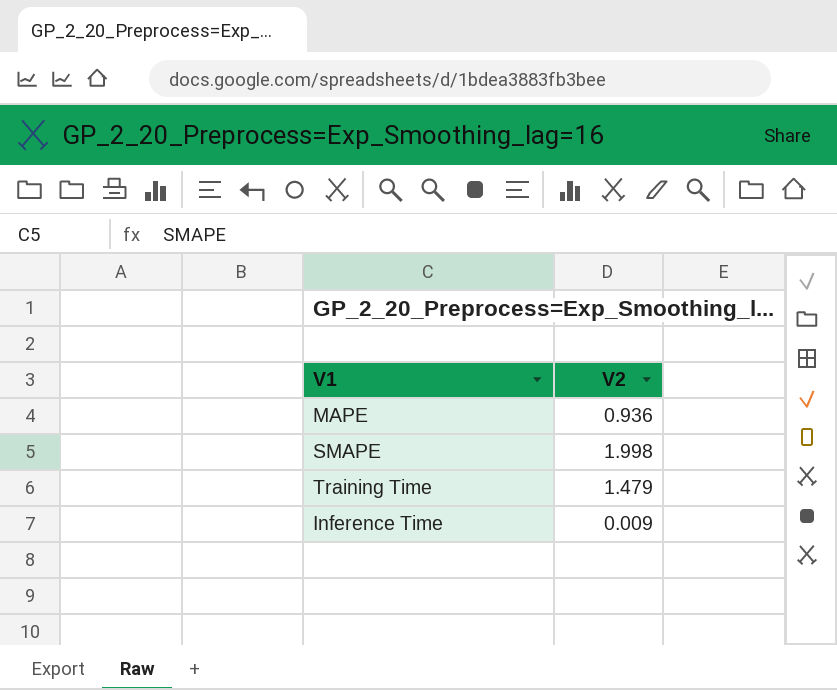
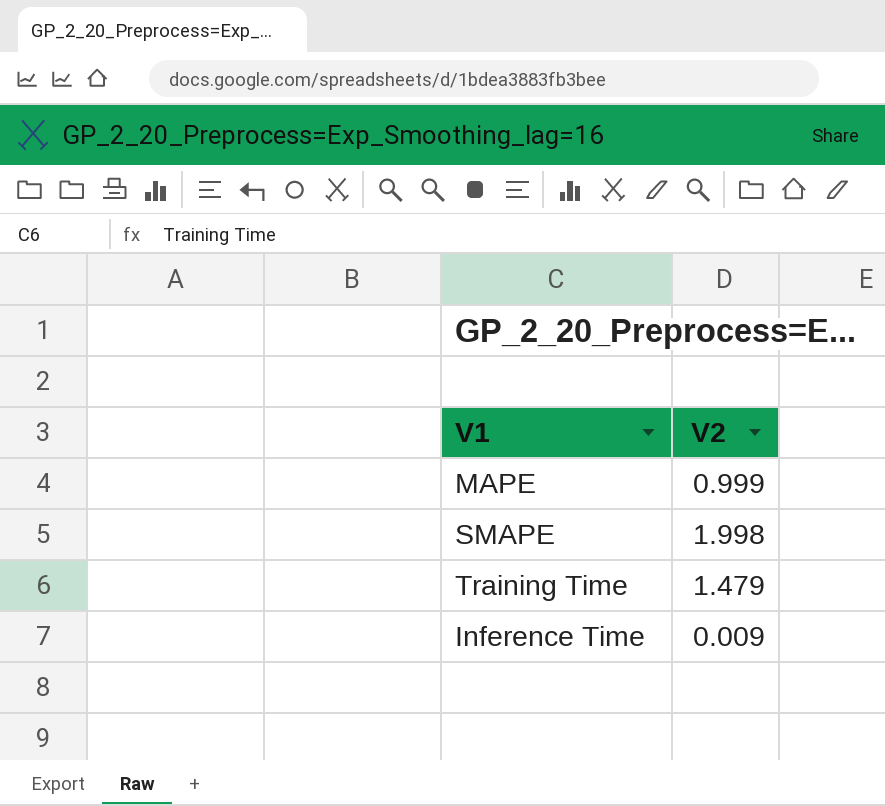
MAPE | V2: 0.936 -> 0.999

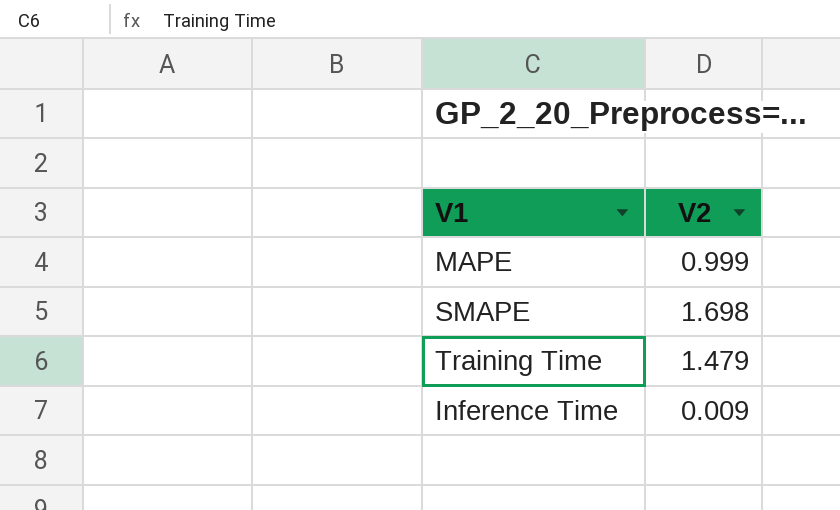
SMAPE | V2: 1.998 -> 1.698

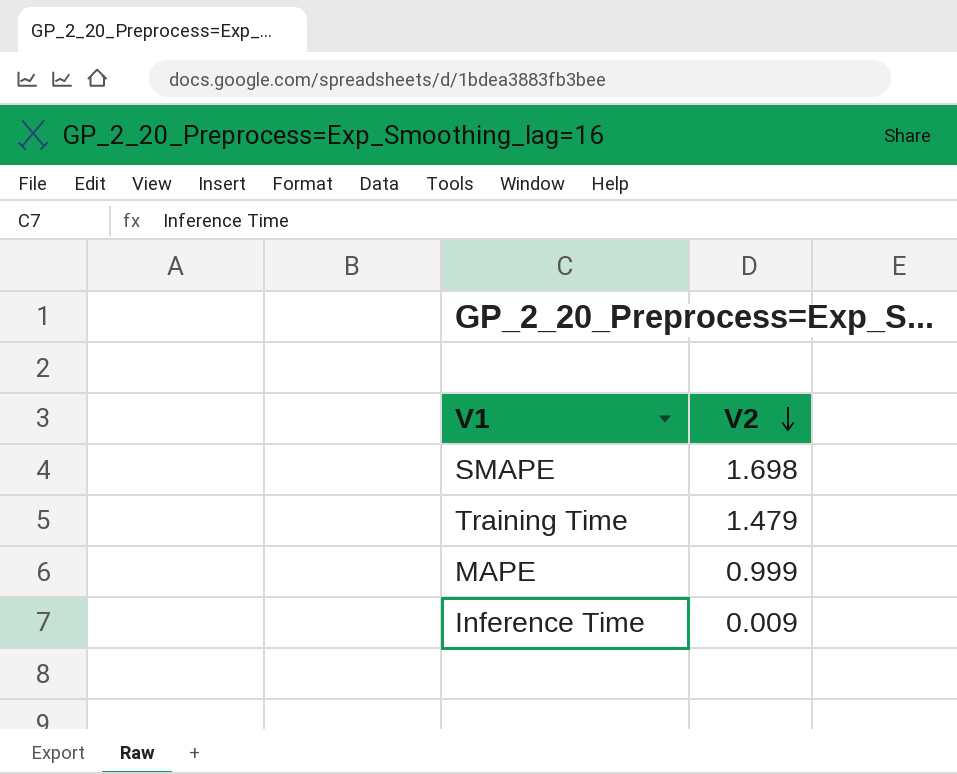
row order: none -> V2 descending

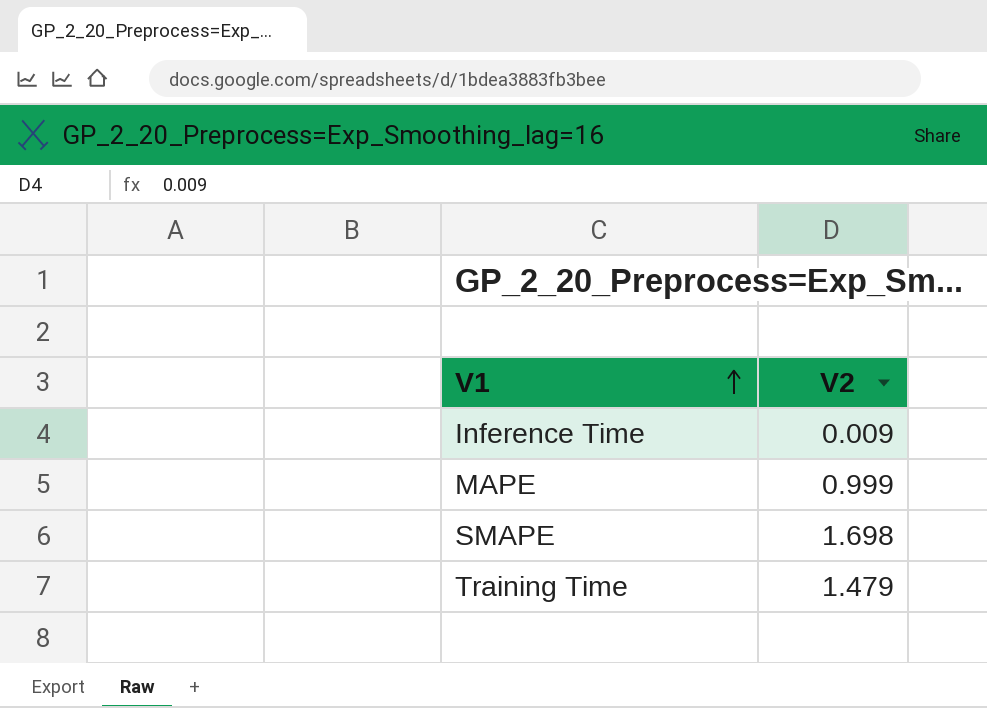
row order: V2 descending -> V1 ascending

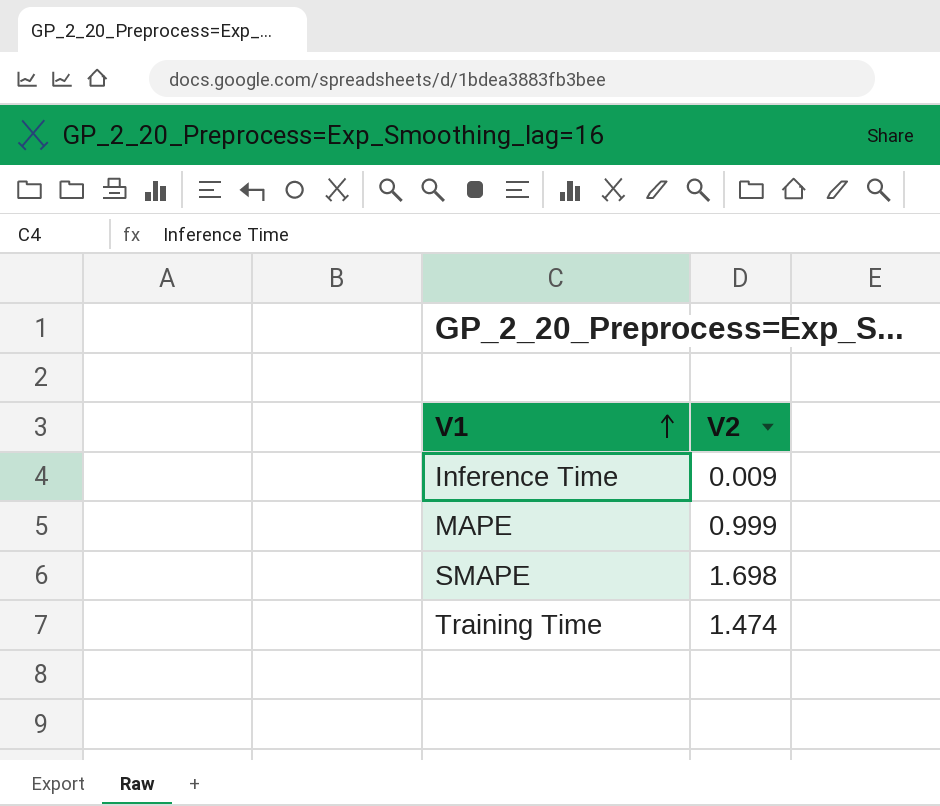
Training Time | V2: 1.479 -> 1.474

